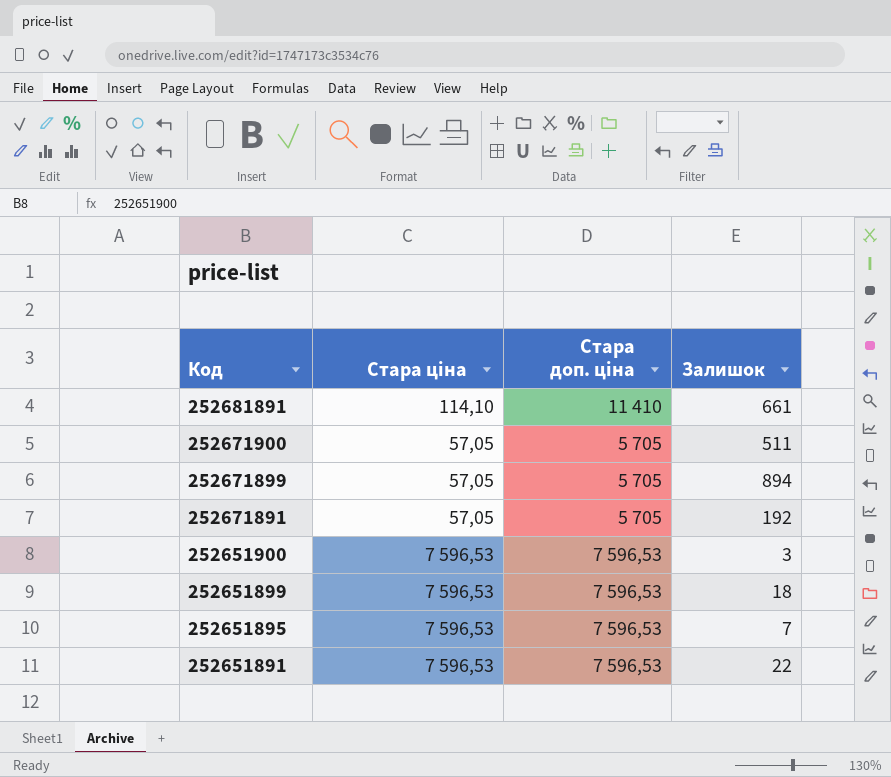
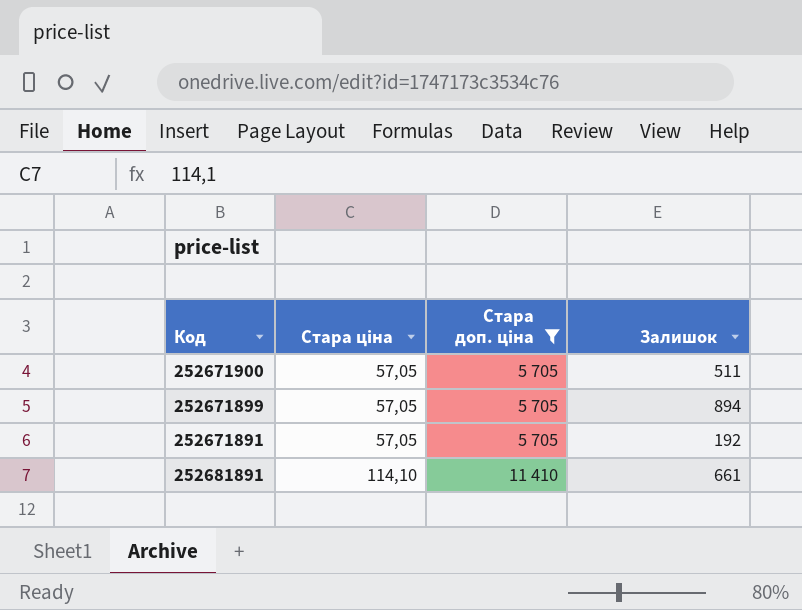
filter: none -> Стара доп. ціна != 7 596,53
row order: Код descending -> Стара ціна ascending

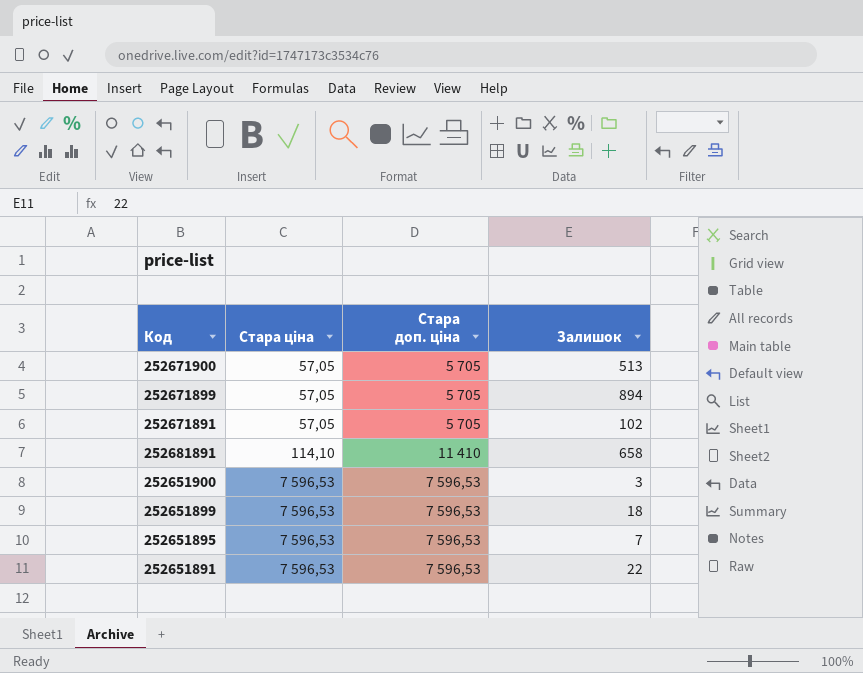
filter: Стара доп. ціна != 7 596,53 -> none
252671900 | Залишок: 511 -> 513
252671891 | Залишок: 192 -> 102
252681891 | Залишок: 661 -> 658

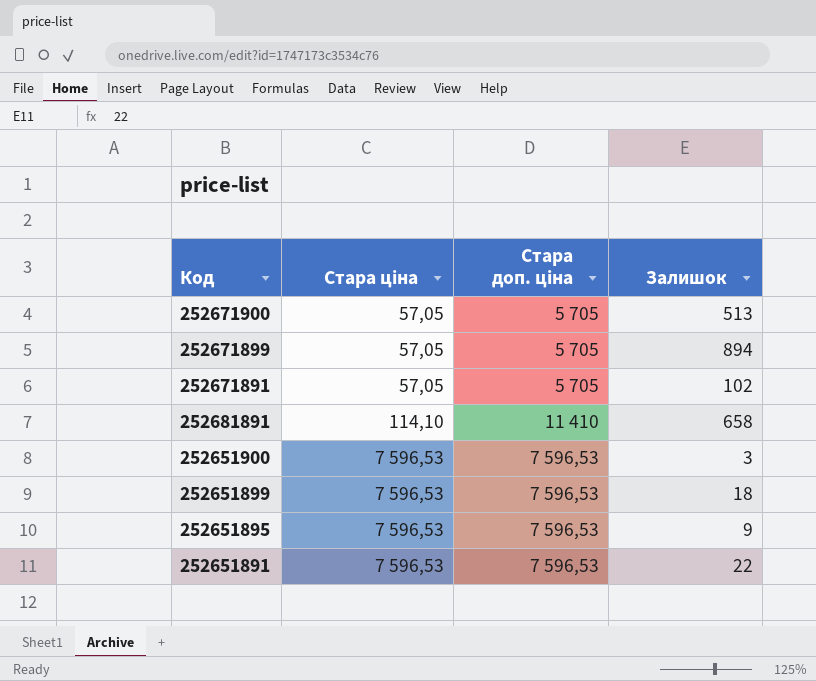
252651895 | Залишок: 7 -> 9

